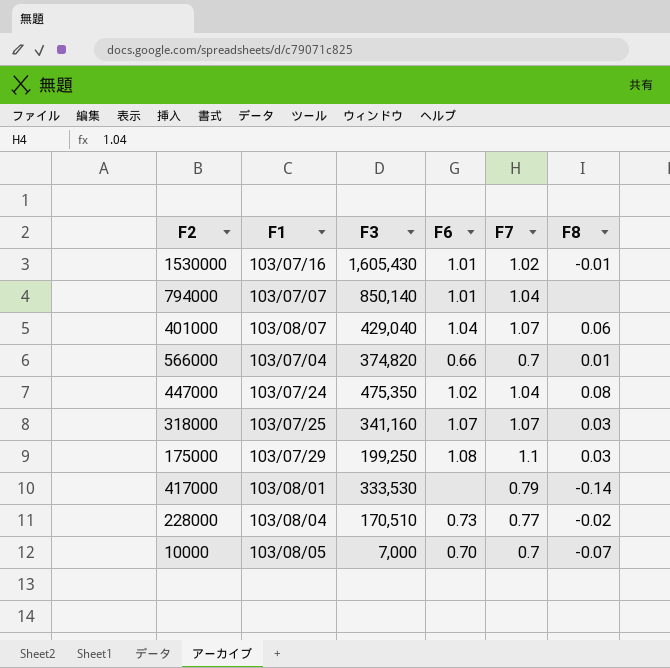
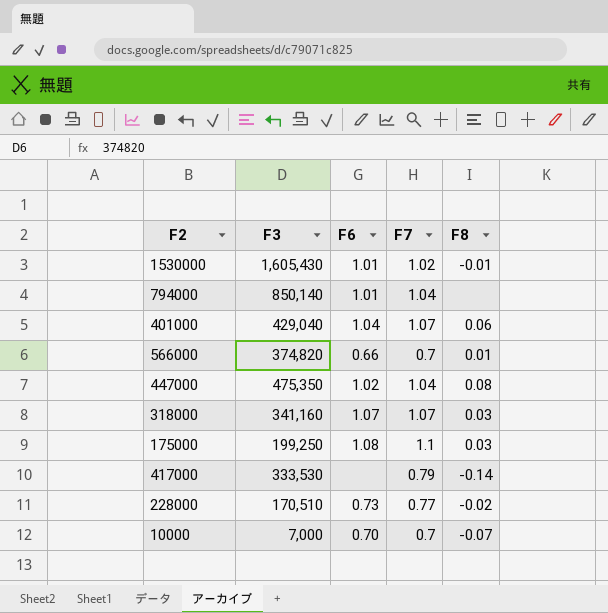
column F1 | position: 2 -> none

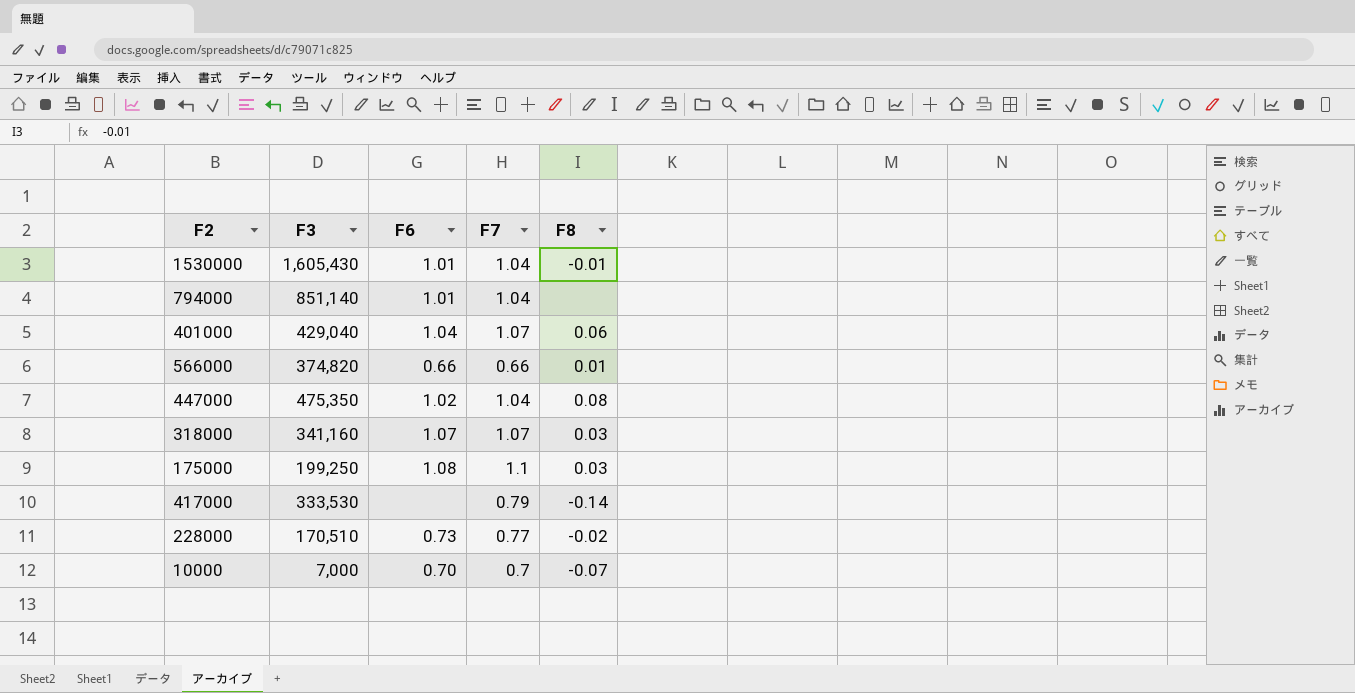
1530000 | F7: 1.02 -> 1.04
794000 | F3: 850,140 -> 851,140
566000 | F7: 0.7 -> 0.66

